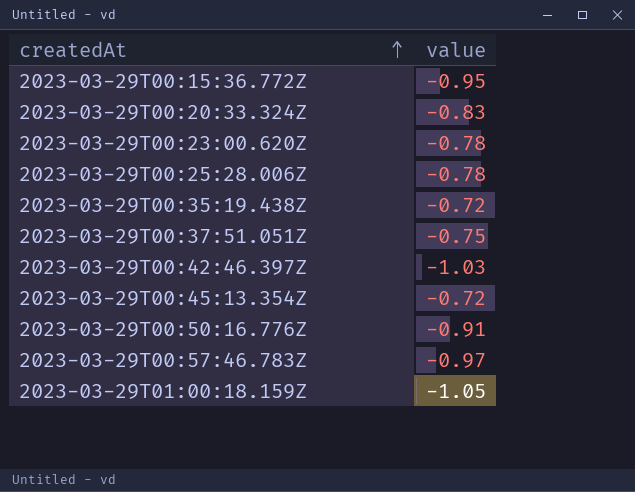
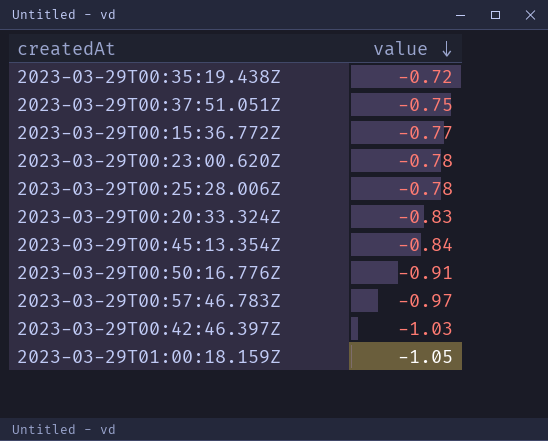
row order: createdAt ascending -> value descending
2023-03-29T00:15:36.772Z | value: -0.95 -> -0.77
2023-03-29T00:45:13.354Z | value: -0.72 -> -0.84

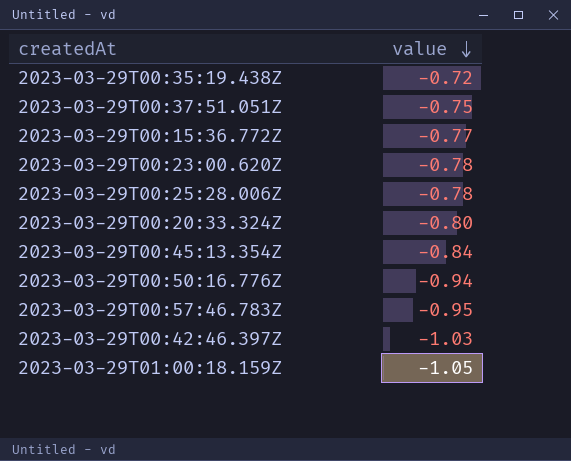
2023-03-29T00:20:33.324Z | value: -0.83 -> -0.80
2023-03-29T00:50:16.776Z | value: -0.91 -> -0.94
2023-03-29T00:57:46.783Z | value: -0.97 -> -0.95

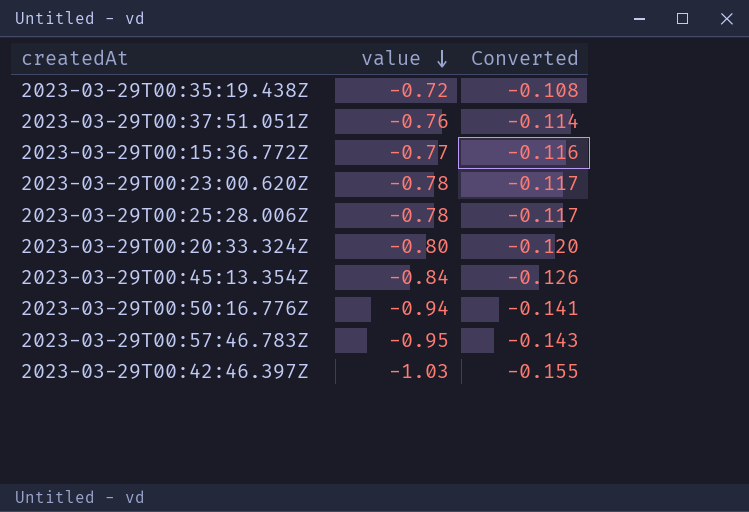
column Converted | formula: none -> [value] * 0.15
row 2023-03-29T01:00:18.159Z: -1.05 -> none
2023-03-29T00:37:51.051Z | value: -0.75 -> -0.76

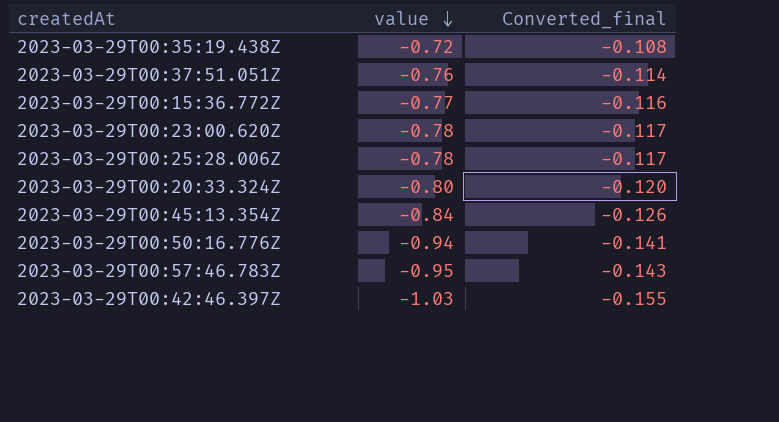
column name: Converted -> Converted_final

